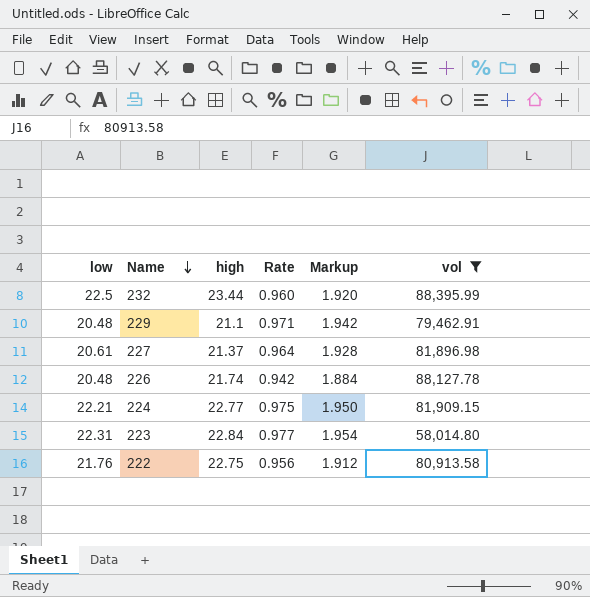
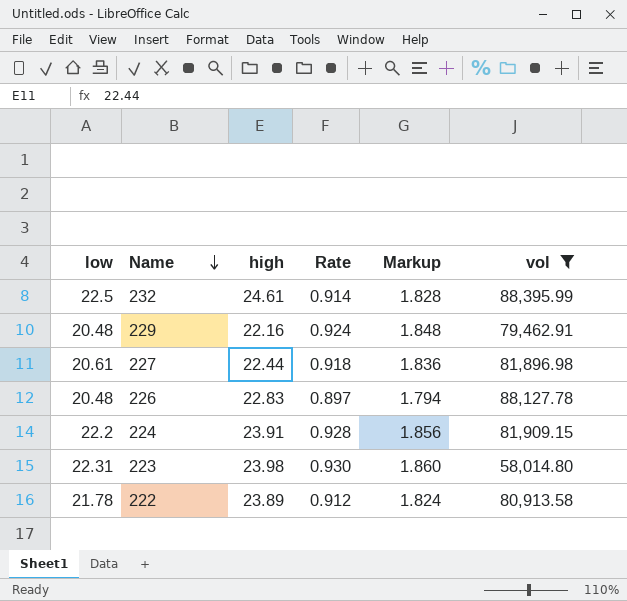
232 | high: 23.44 -> 24.61
232 | Rate: 0.960 -> 0.914
232 | Markup: 1.920 -> 1.828
229 | high: 21.1 -> 22.16
229 | Rate: 0.971 -> 0.924
229 | Markup: 1.942 -> 1.848
227 | high: 21.37 -> 22.44
227 | Rate: 0.964 -> 0.918
227 | Markup: 1.928 -> 1.836
226 | high: 21.74 -> 22.83
226 | Rate: 0.942 -> 0.897
226 | Markup: 1.884 -> 1.794
224 | low: 22.21 -> 22.2
224 | high: 22.77 -> 23.91
224 | Rate: 0.975 -> 0.928
224 | Markup: 1.950 -> 1.856
223 | high: 22.84 -> 23.98
223 | Rate: 0.977 -> 0.930
223 | Markup: 1.954 -> 1.860
222 | low: 21.76 -> 21.78
222 | high: 22.75 -> 23.89
222 | Rate: 0.956 -> 0.912
222 | Markup: 1.912 -> 1.824

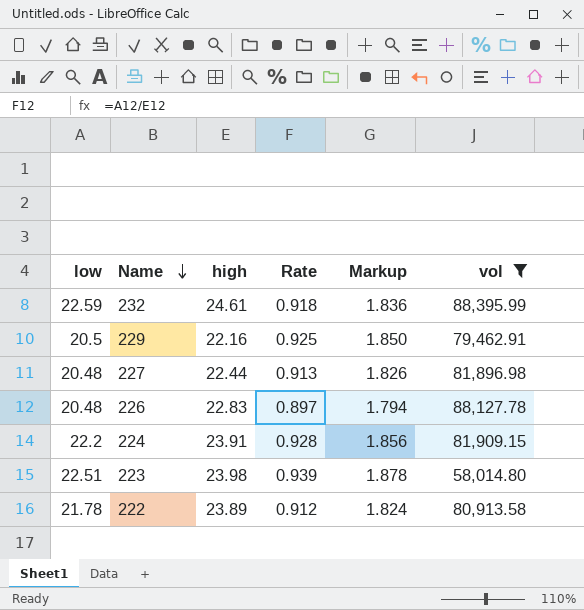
232 | low: 22.5 -> 22.59
232 | Rate: 0.914 -> 0.918
232 | Markup: 1.828 -> 1.836
229 | low: 20.48 -> 20.5
229 | Rate: 0.924 -> 0.925
229 | Markup: 1.848 -> 1.850
227 | low: 20.61 -> 20.48
227 | Rate: 0.918 -> 0.913
227 | Markup: 1.836 -> 1.826
223 | low: 22.31 -> 22.51
223 | Rate: 0.930 -> 0.939
223 | Markup: 1.860 -> 1.878

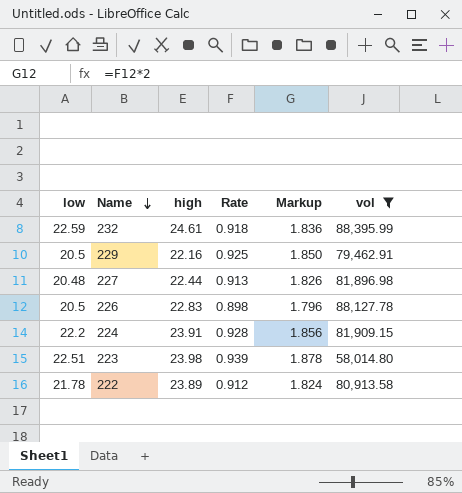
226 | low: 20.48 -> 20.5
226 | Rate: 0.897 -> 0.898
226 | Markup: 1.794 -> 1.796

